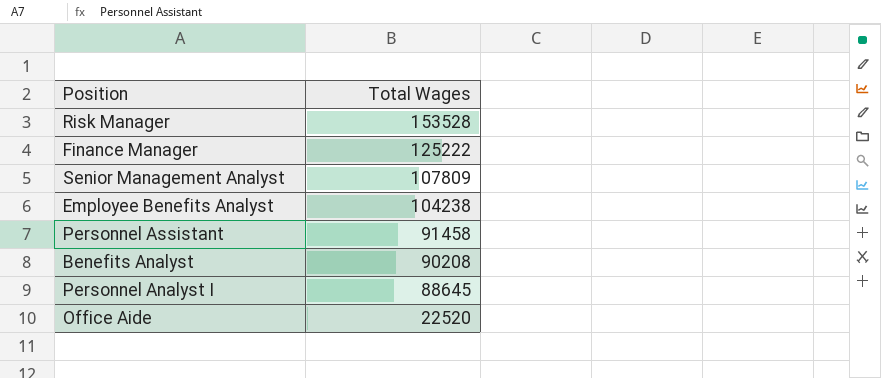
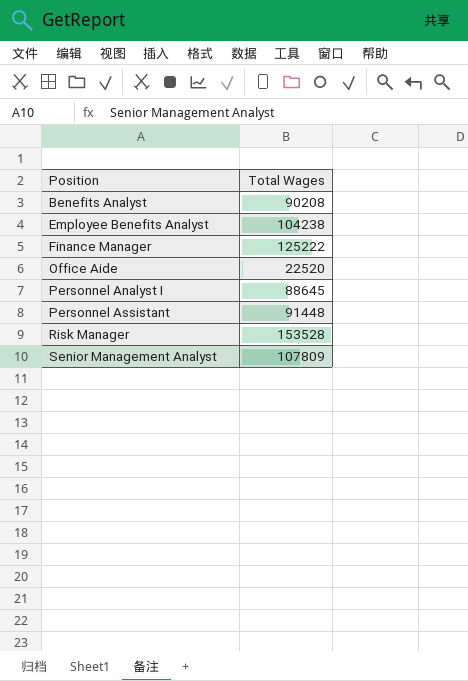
row order: Total Wages descending -> Position ascending
Personnel Assistant | Total Wages: 91458 -> 91448

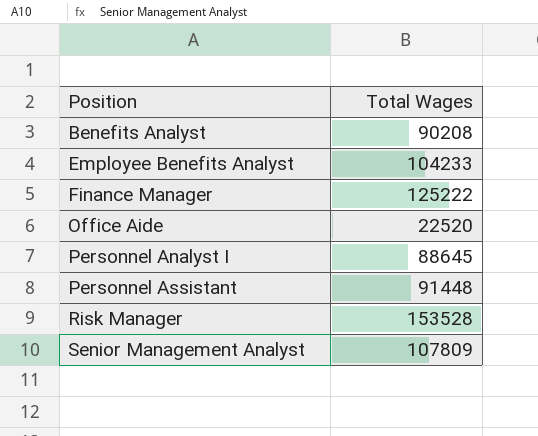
Employee Benefits Analyst | Total Wages: 104238 -> 104233

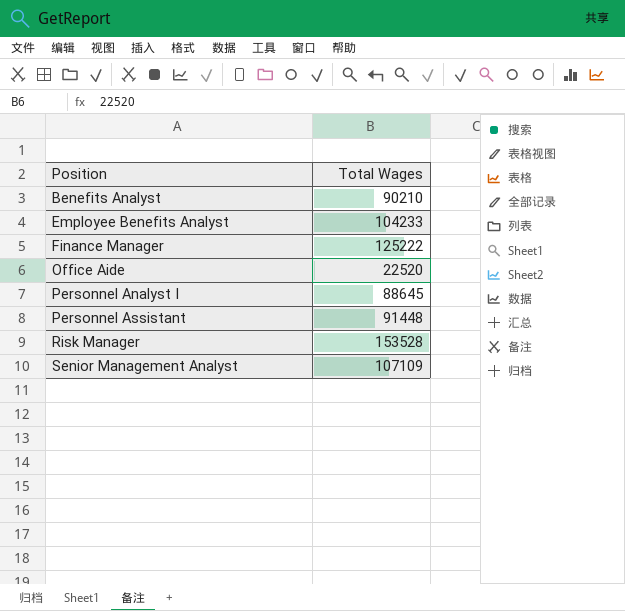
Benefits Analyst | Total Wages: 90208 -> 90210
Senior Management Analyst | Total Wages: 107809 -> 107109

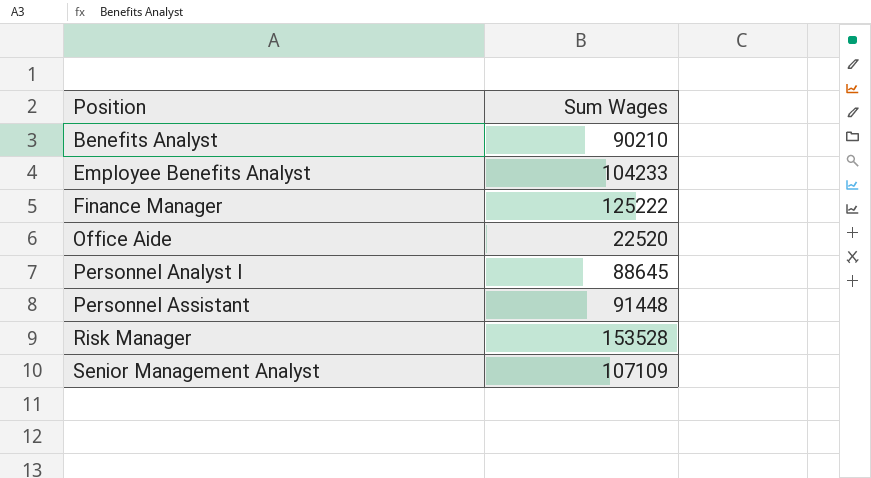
column name: Total Wages -> Sum Wages

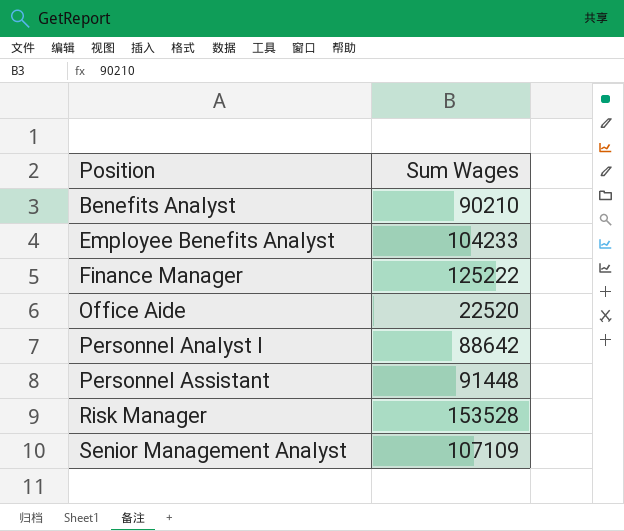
Personnel Analyst I | Sum Wages: 88645 -> 88642

